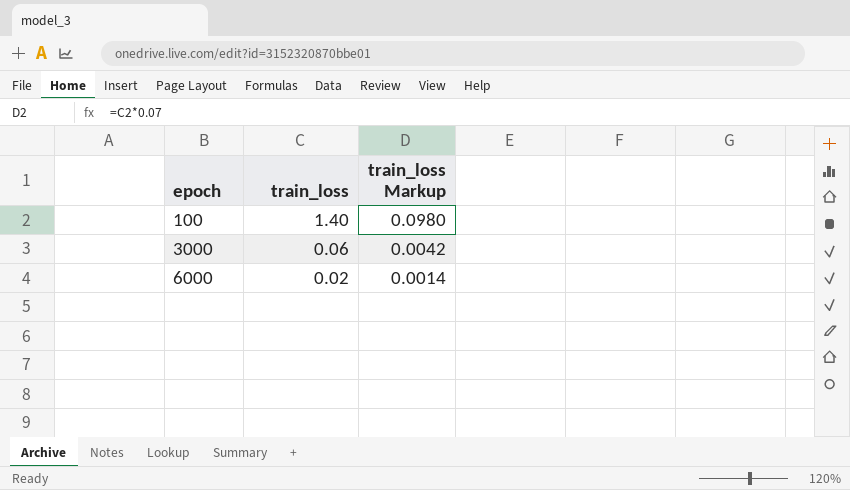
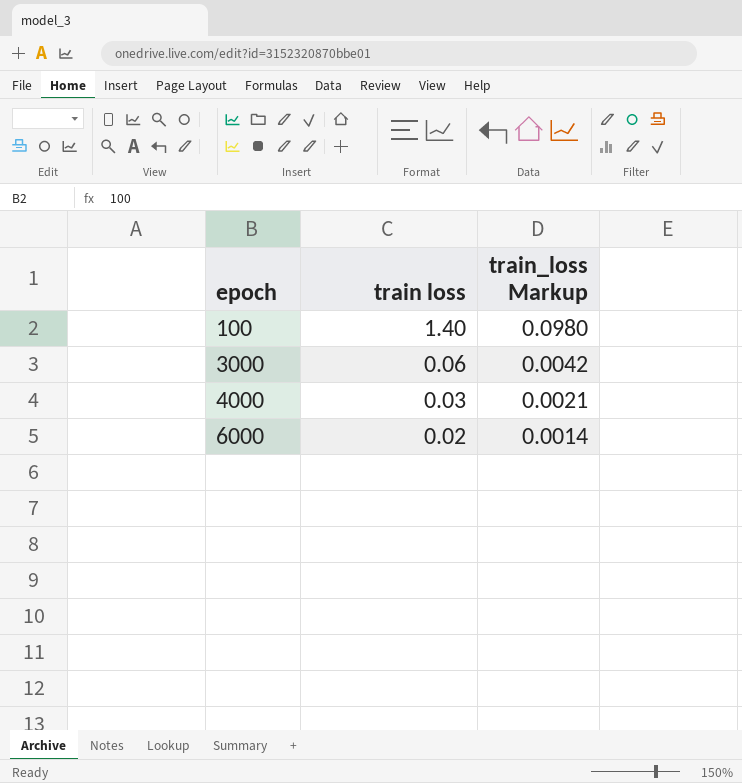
column name: train_loss -> train loss
row 4000: none -> 0.03 | 0.0021

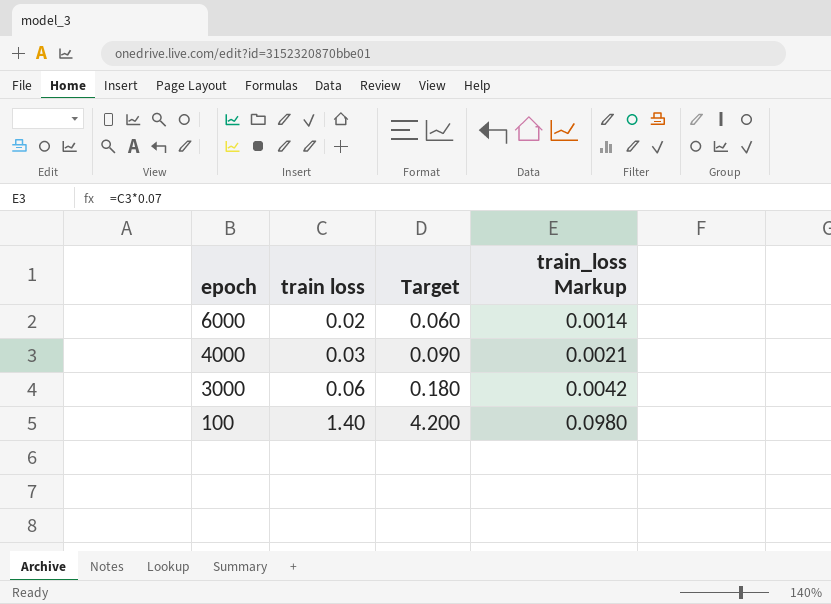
row order: epoch ascending -> epoch descending
column Target | formula: none -> [train loss] * 3

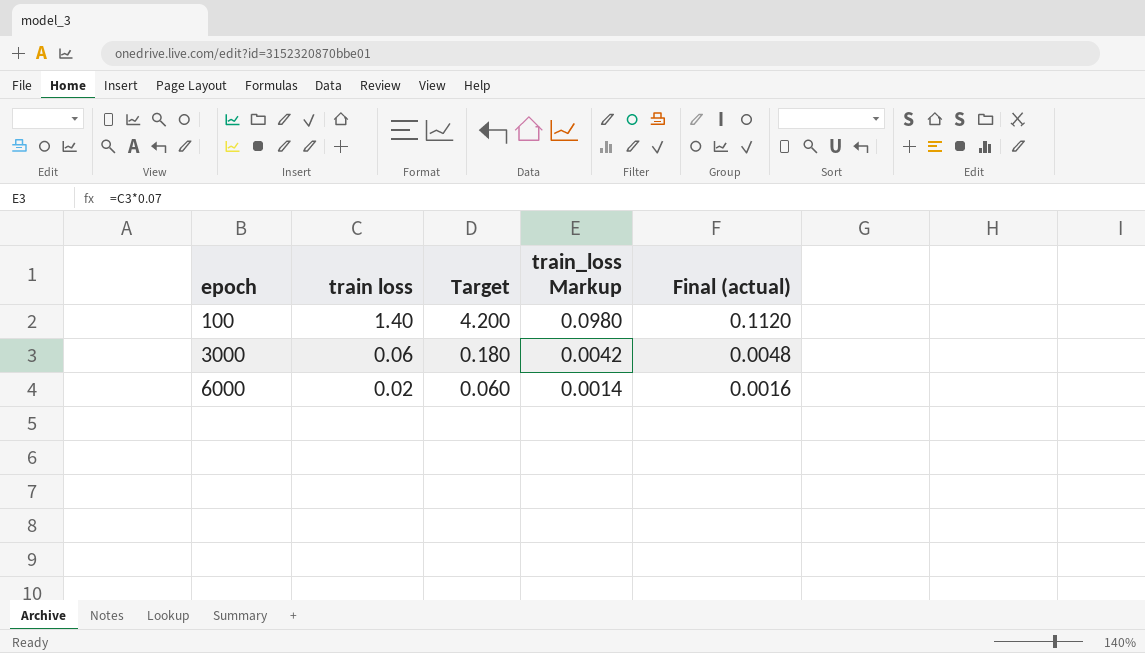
row order: epoch descending -> epoch ascending
column Final (actual) | formula: none -> [train loss] * 0.08
row 4000: 0.03 | 0.090 | 0.0021 -> none

